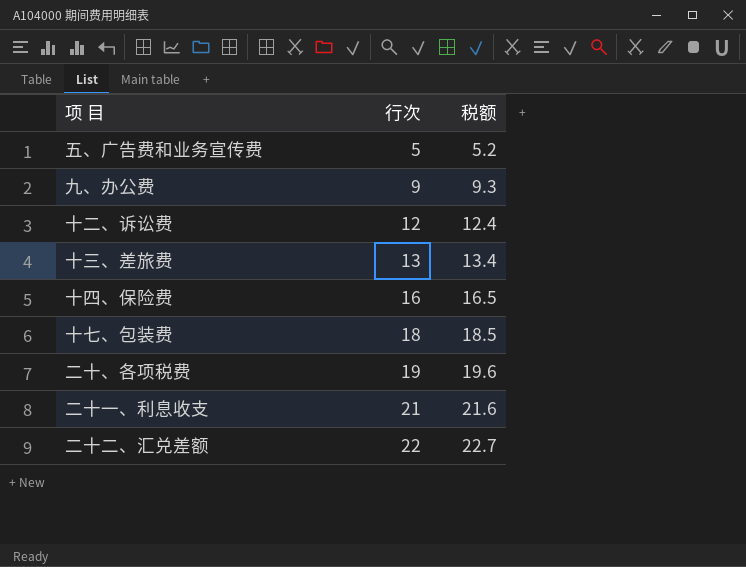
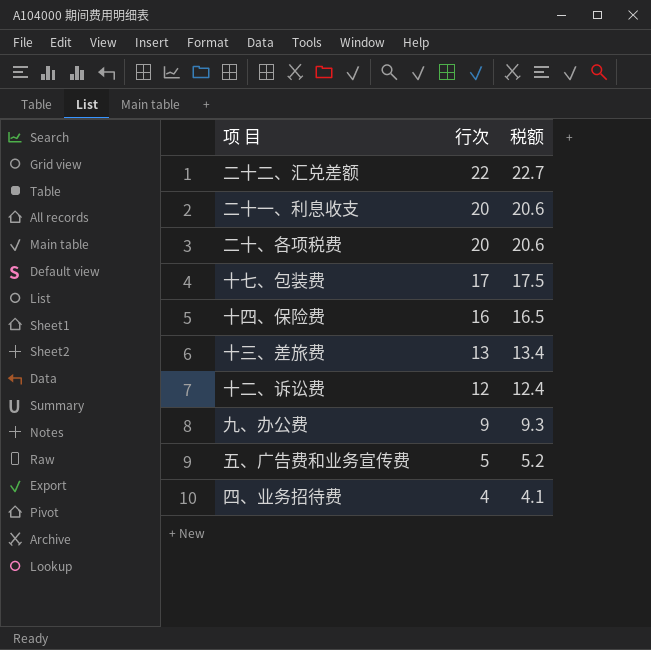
row order: 行次 ascending -> 行次 descending
二十一、利息收支 | 行次: 21 -> 20
二十一、利息收支 | 税额: 21.6 -> 20.6
二十、各项税费 | 行次: 19 -> 20
二十、各项税费 | 税额: 19.6 -> 20.6
十七、包装费 | 行次: 18 -> 17
十七、包装费 | 税额: 18.5 -> 17.5
row 四、业务招待费: none -> 4 | 4.1

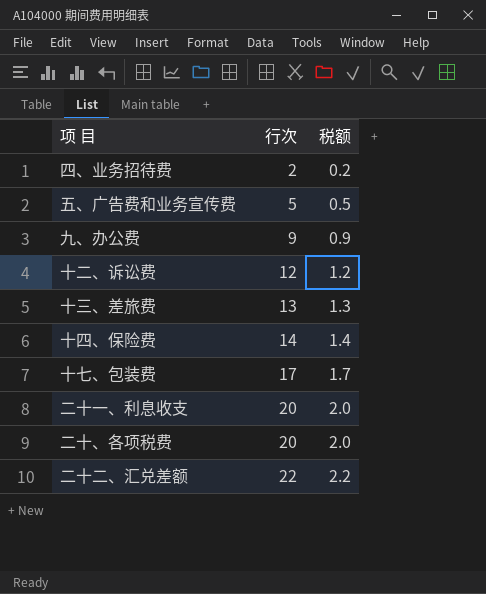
row order: 行次 descending -> 行次 ascending
column 税额 | formula: [行次] * 1.03 -> [行次] * 0.1
四、业务招待费 | 行次: 4 -> 2
十四、保险费 | 行次: 16 -> 14

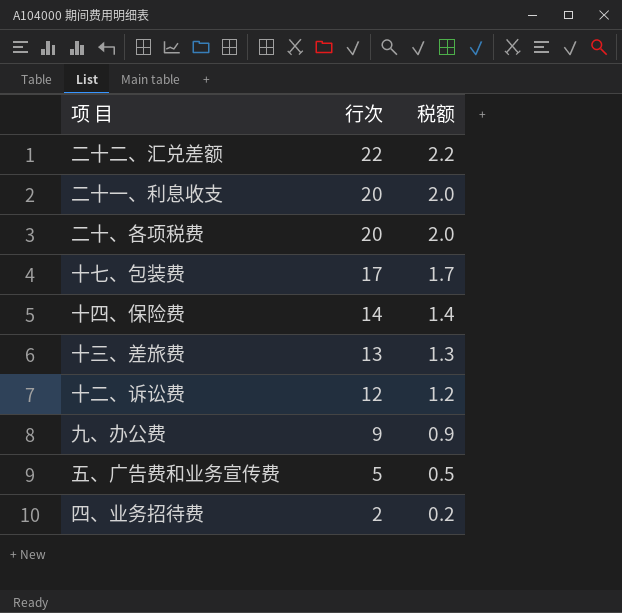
row order: 行次 ascending -> 行次 descending

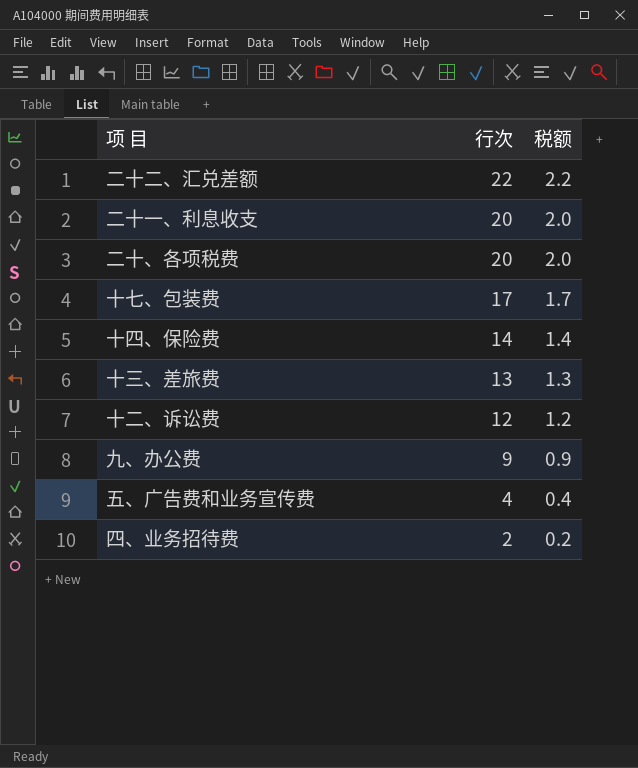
五、广告费和业务宣传费 | 行次: 5 -> 4
五、广告费和业务宣传费 | 税额: 0.5 -> 0.4

